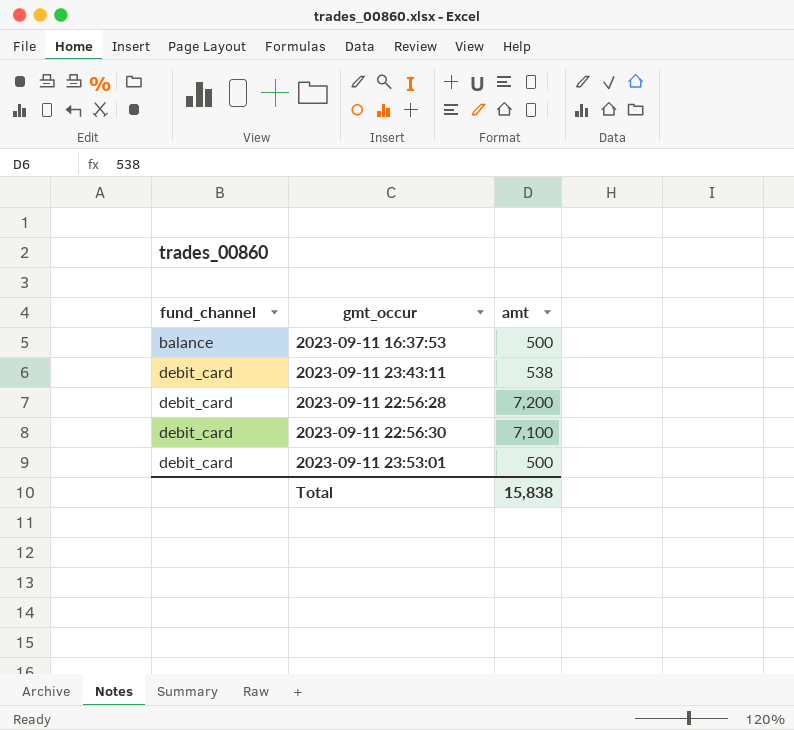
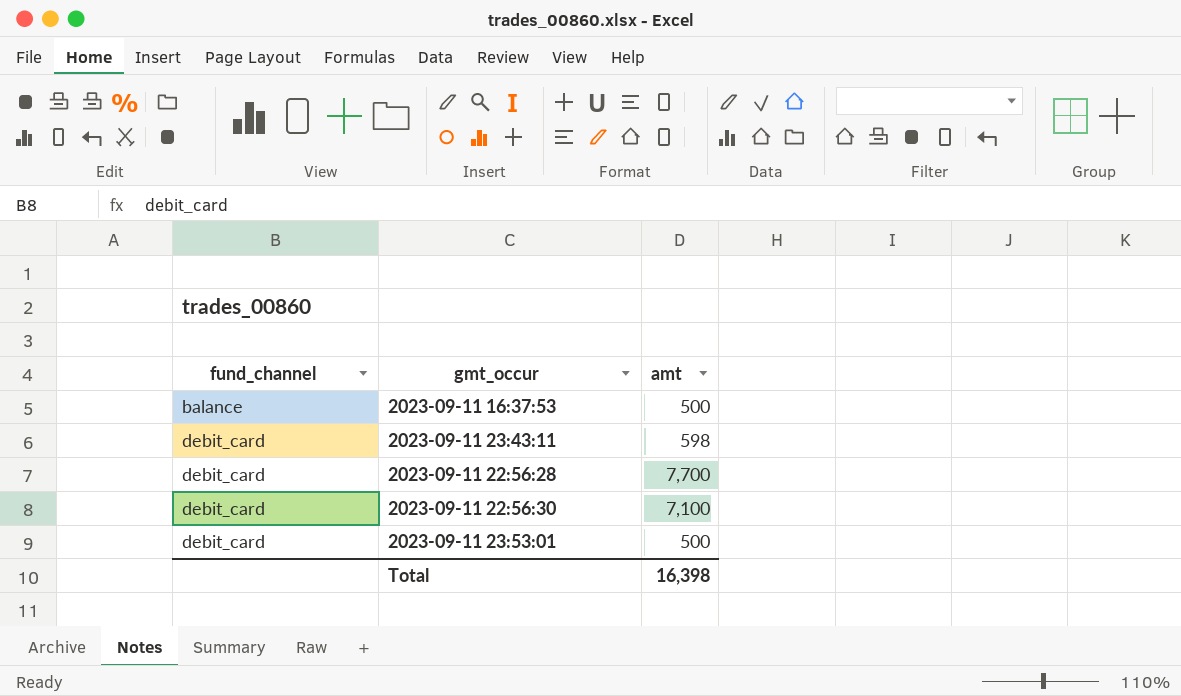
2023-09-11 23:43:11 | amt: 538 -> 598
2023-09-11 22:56:28 | amt: 7,200 -> 7,700
Total | amt: 15,838 -> 16,398

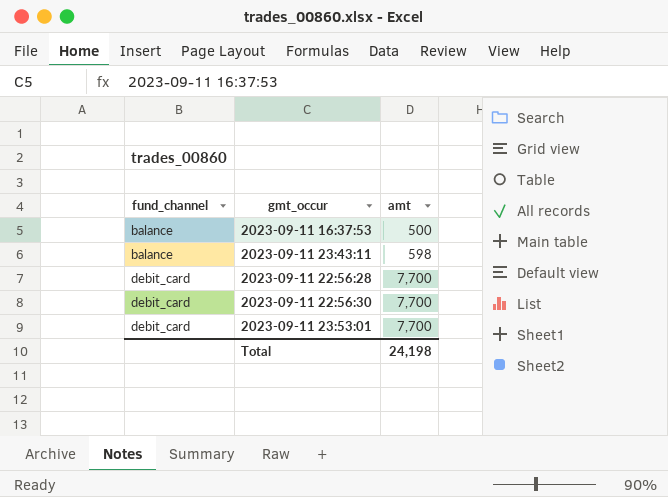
2023-09-11 23:43:11 | fund_channel: debit_card -> balance
2023-09-11 22:56:30 | amt: 7,100 -> 7,700
2023-09-11 23:53:01 | amt: 500 -> 7,700
Total | amt: 16,398 -> 24,198

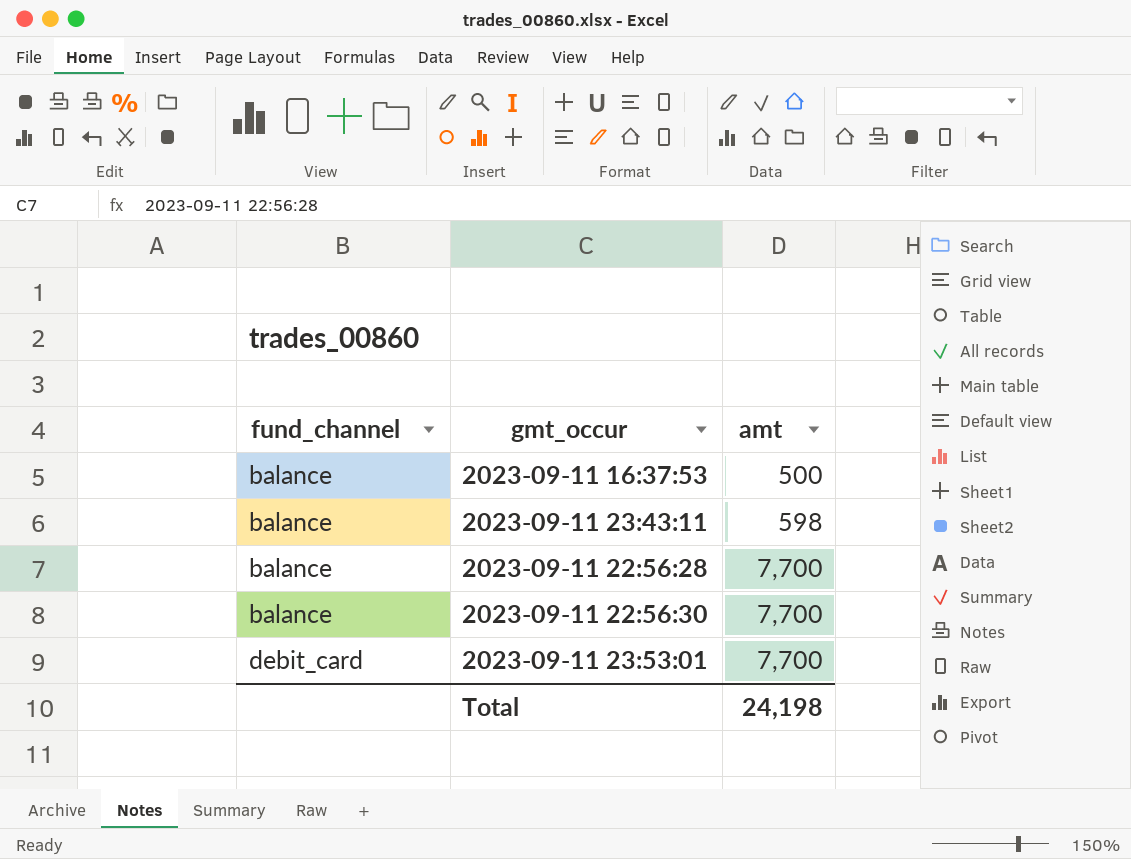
2023-09-11 22:56:28 | fund_channel: debit_card -> balance
2023-09-11 22:56:30 | fund_channel: debit_card -> balance

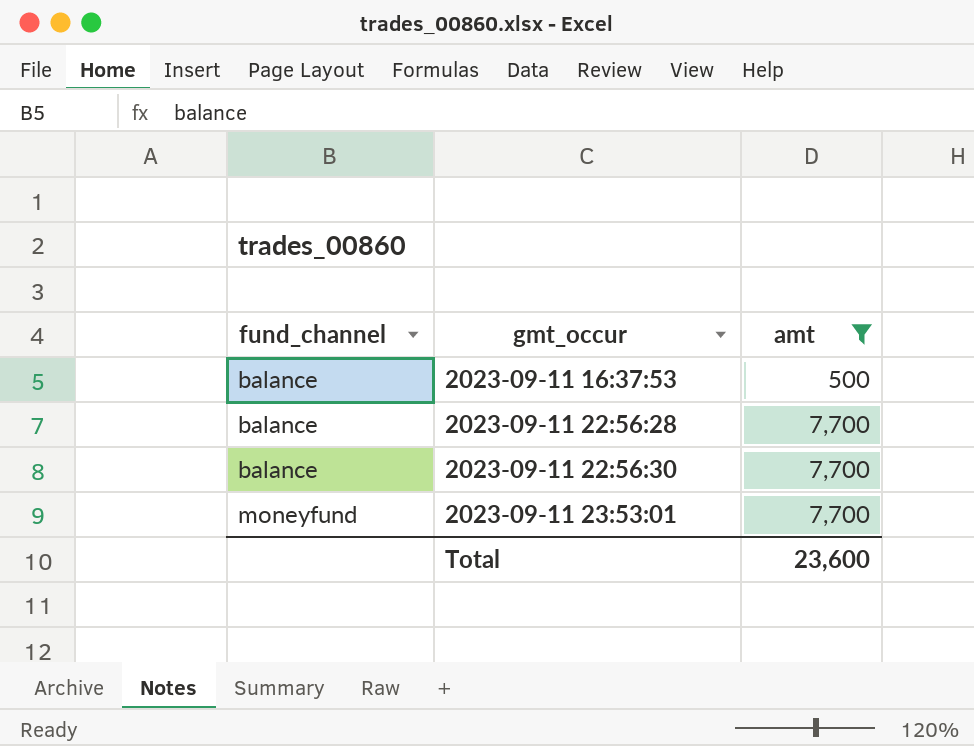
filter: none -> amt != 598
2023-09-11 23:53:01 | fund_channel: debit_card -> moneyfund
Total | amt: 24,198 -> 23,600

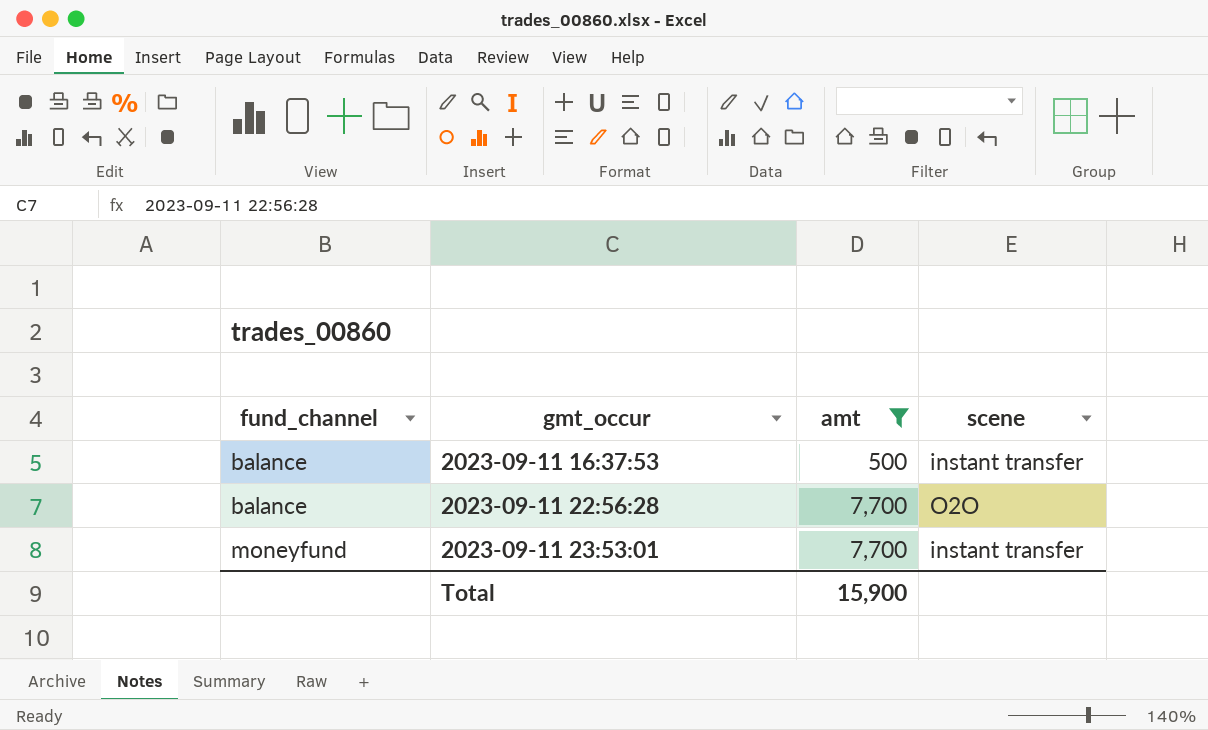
column scene | position: none -> 4
row 2023-09-11 22:56:30: balance | 7,700 -> none
Total | amt: 23,600 -> 15,900

